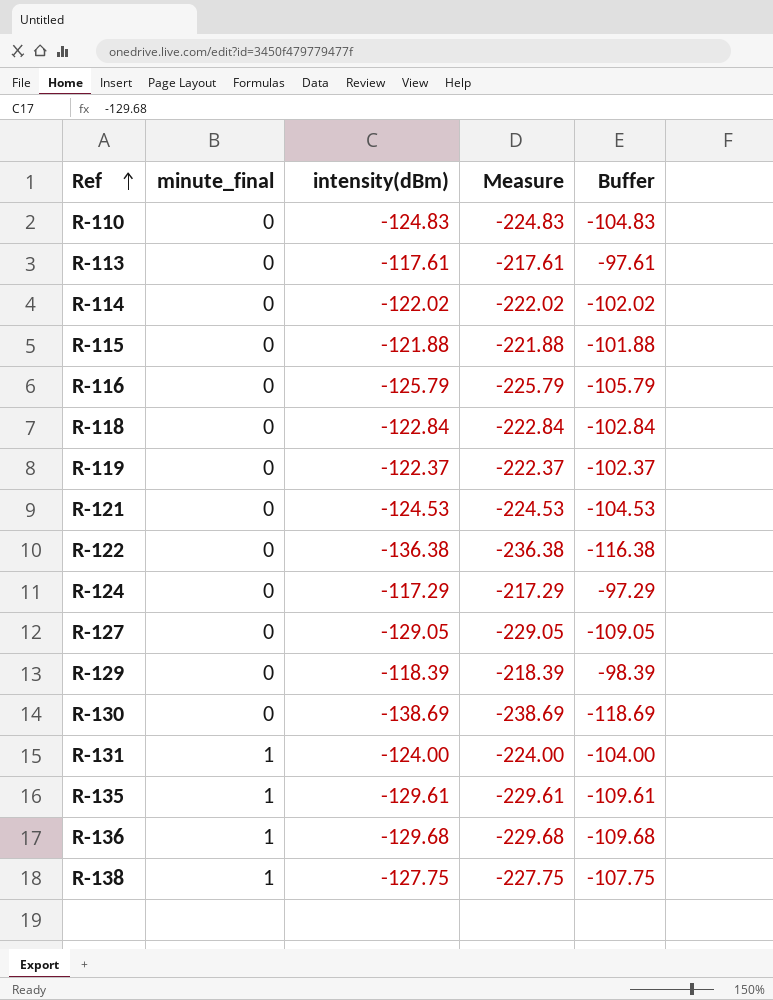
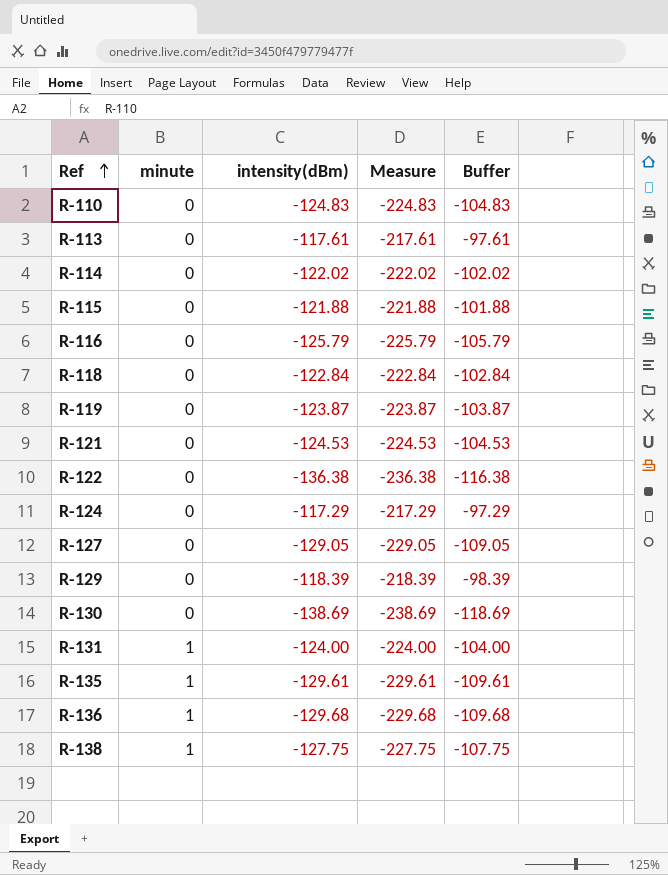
column name: minute_final -> minute
R-119 | intensity(dBm): -122.37 -> -123.87
R-119 | Measure: -222.37 -> -223.87
R-119 | Buffer: -102.37 -> -103.87

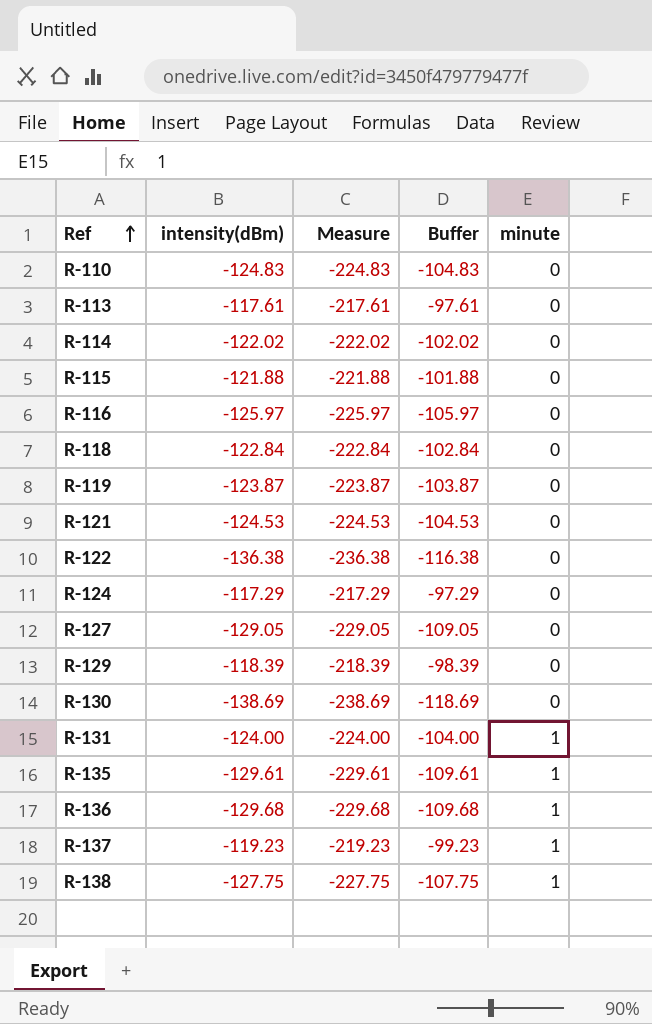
column minute | position: 2 -> 5
R-116 | intensity(dBm): -125.79 -> -125.97
R-116 | Measure: -225.79 -> -225.97
R-116 | Buffer: -105.79 -> -105.97
row R-137: none -> -119.23 | -219.23 | -99.23 | 1

